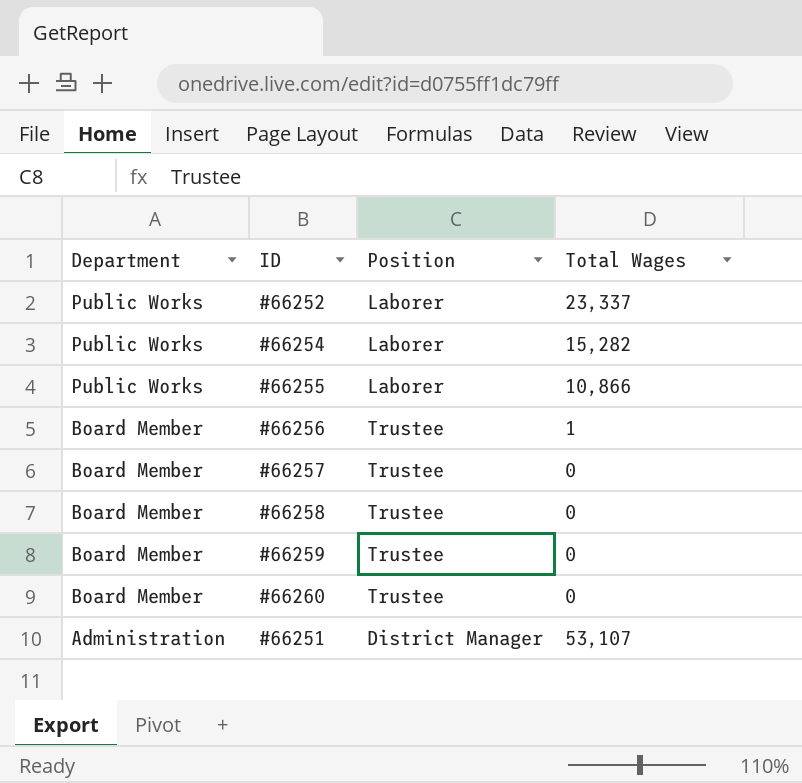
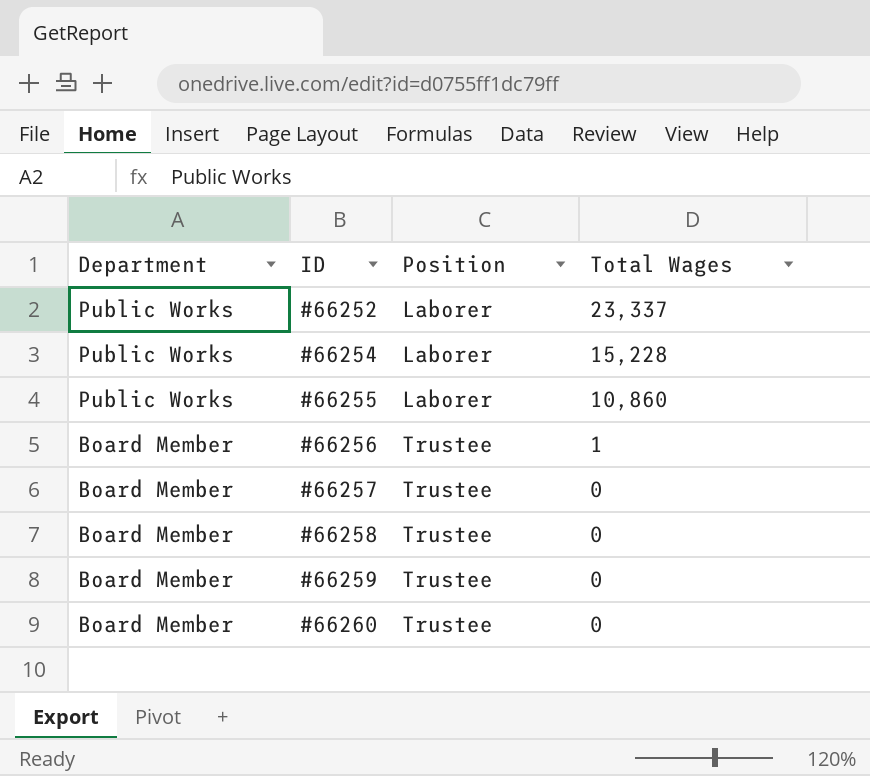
row #66251: Administration | District Manager | 53,107 -> none
#66254 | Total Wages: 15,282 -> 15,228
#66255 | Total Wages: 10,866 -> 10,860

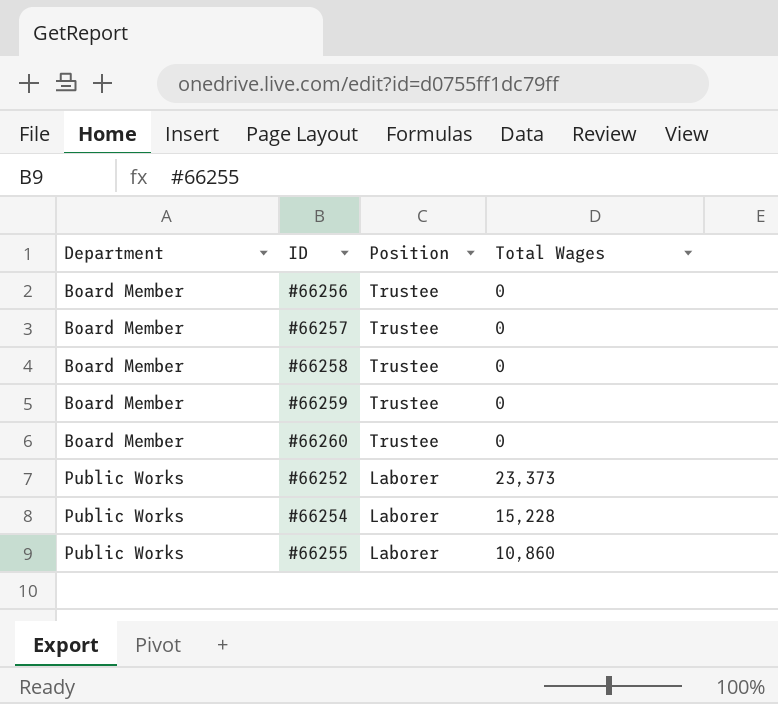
row order: Department descending -> Department ascending
#66256 | Total Wages: 1 -> 0
#66252 | Total Wages: 23,337 -> 23,373

